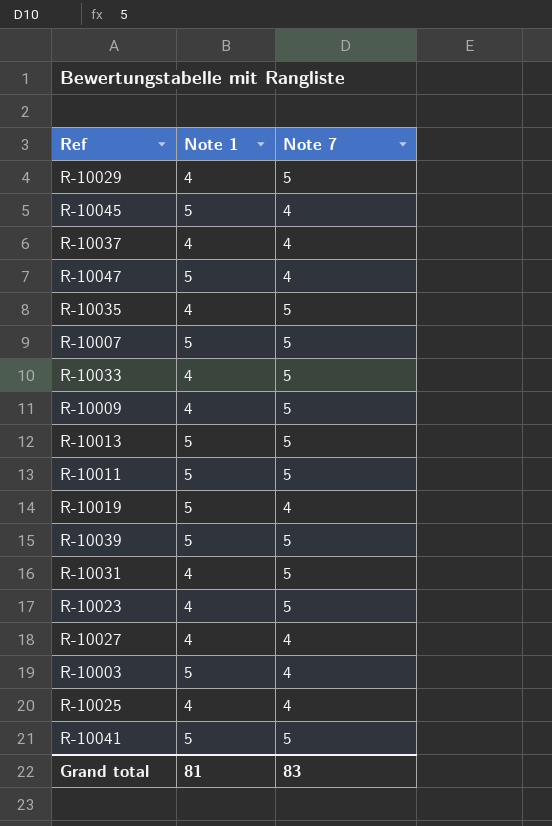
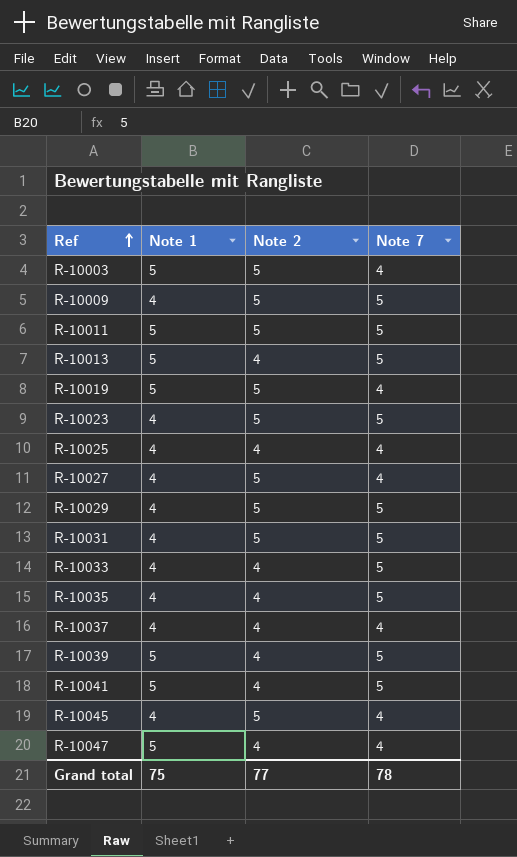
row order: none -> Ref ascending
column Note 2 | position: none -> 3
row R-10007: 5 | 5 -> none
R-10045 | Note 1: 5 -> 4
Grand total | Note 1: 81 -> 75
Grand total | Note 7: 83 -> 78

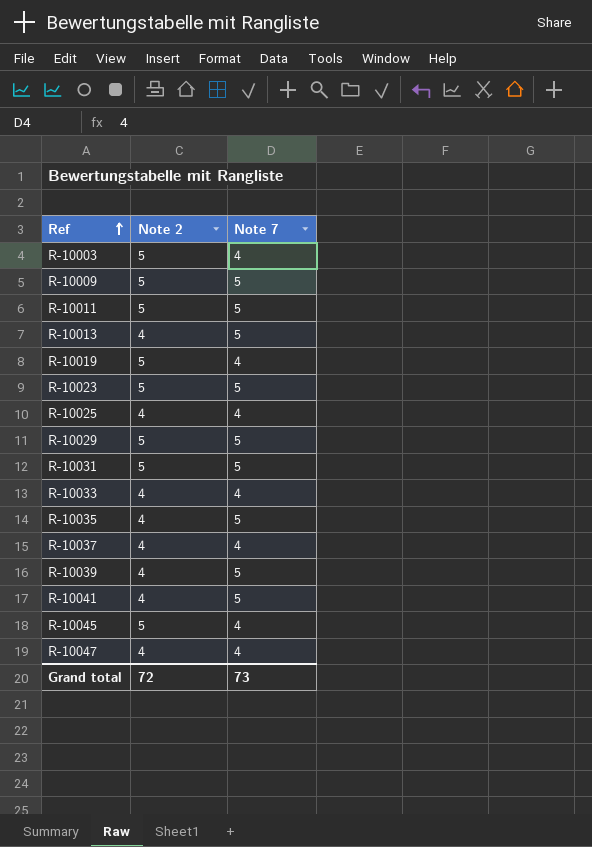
column Note 1 | position: 2 -> none
row R-10027: 4 | 5 | 4 -> none
R-10033 | Note 7: 5 -> 4
Grand total | Note 2: 77 -> 72
Grand total | Note 7: 78 -> 73

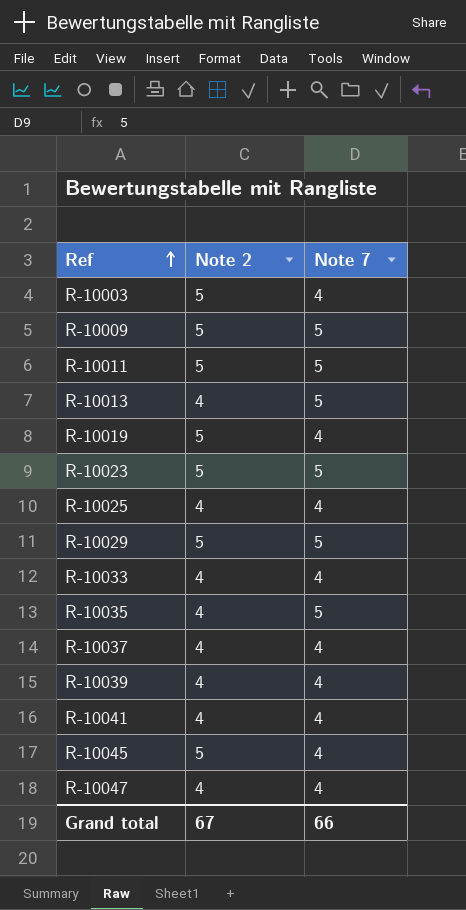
row R-10031: 5 | 5 -> none
R-10039 | Note 7: 5 -> 4
R-10041 | Note 7: 5 -> 4
Grand total | Note 2: 72 -> 67
Grand total | Note 7: 73 -> 66

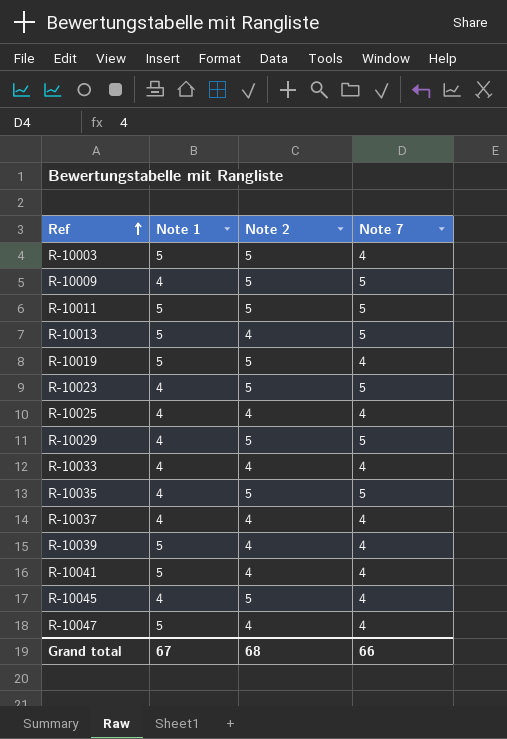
column Note 1 | position: none -> 2
R-10035 | Note 2: 4 -> 5
Grand total | Note 2: 67 -> 68

